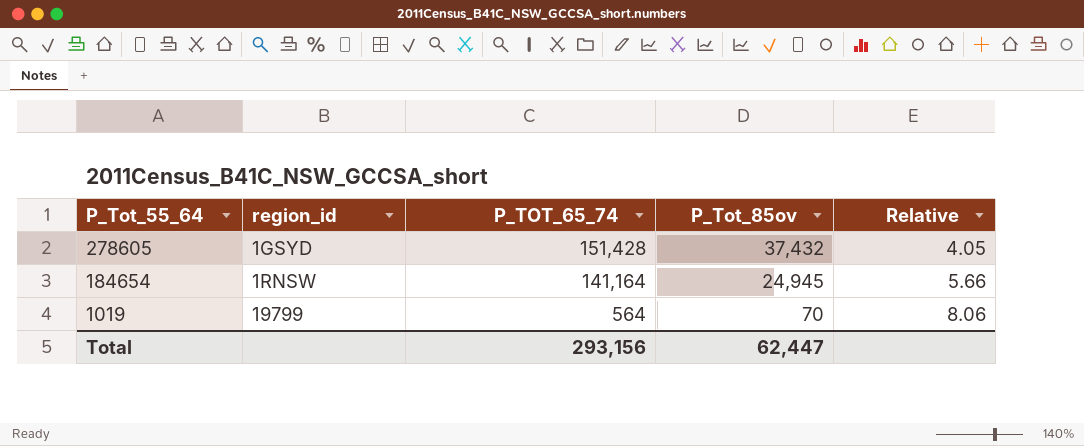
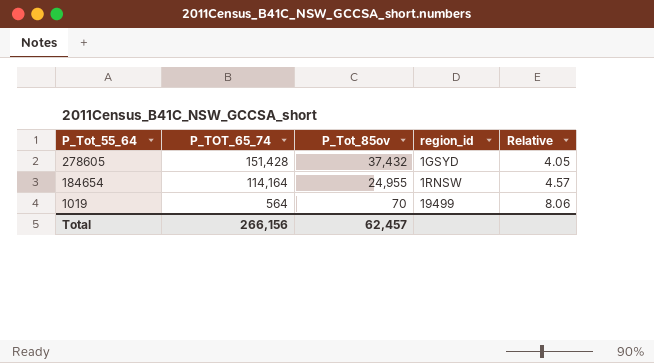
column region_id | position: 2 -> 4
184654 | P_TOT_65_74: 141,164 -> 114,164
184654 | P_Tot_85ov: 24,945 -> 24,955
184654 | Relative: 5.66 -> 4.57
1019 | region_id: 19799 -> 19499
Total | P_TOT_65_74: 293,156 -> 266,156
Total | P_Tot_85ov: 62,447 -> 62,457

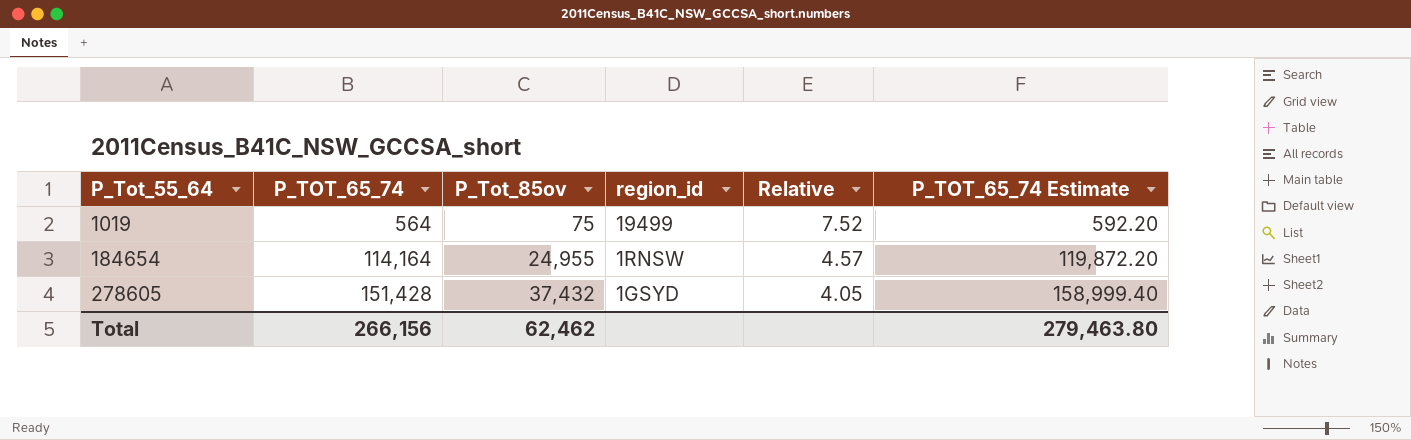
row order: P_Tot_55_64 descending -> P_Tot_55_64 ascending
column P_TOT_65_74 Estimate | formula: none -> [P_TOT_65_74] * 1.05
1019 | P_Tot_85ov: 70 -> 75
1019 | Relative: 8.06 -> 7.52
Total | P_Tot_85ov: 62,457 -> 62,462

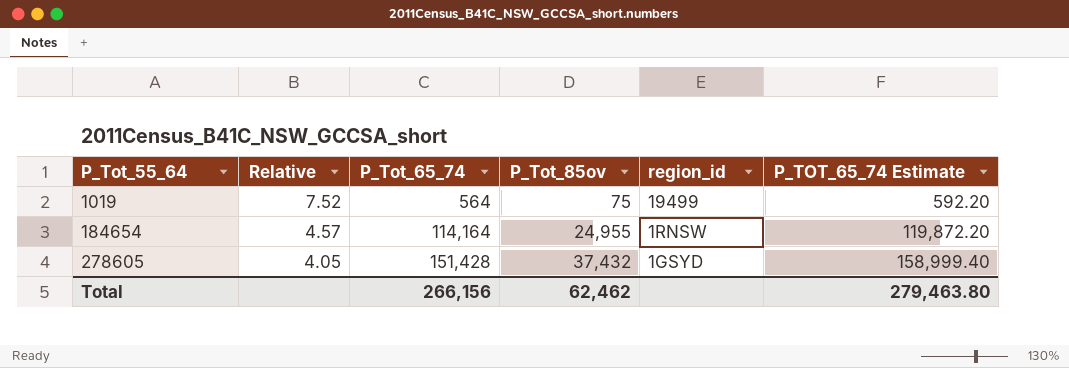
column Relative | position: 5 -> 2
column name: P_TOT_65_74 -> P_Tot_65_74

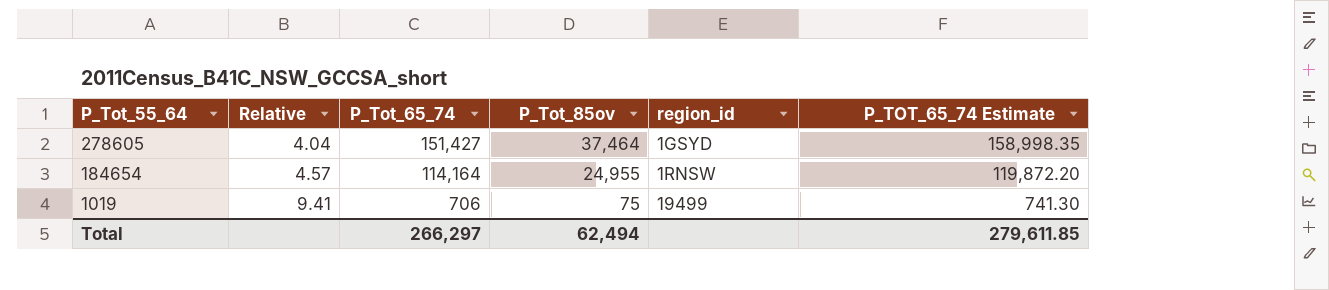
row order: P_Tot_55_64 ascending -> P_Tot_55_64 descending
278605 | Relative: 4.05 -> 4.04
278605 | P_Tot_65_74: 151,428 -> 151,427
278605 | P_Tot_85ov: 37,432 -> 37,464
278605 | P_TOT_65_74 Estimate: 158,999.40 -> 158,998.35
1019 | Relative: 7.52 -> 9.41
1019 | P_Tot_65_74: 564 -> 706
1019 | P_TOT_65_74 Estimate: 592.20 -> 741.30
Total | P_Tot_65_74: 266,156 -> 266,297
Total | P_Tot_85ov: 62,462 -> 62,494
Total | P_TOT_65_74 Estimate: 279,463.80 -> 279,611.85

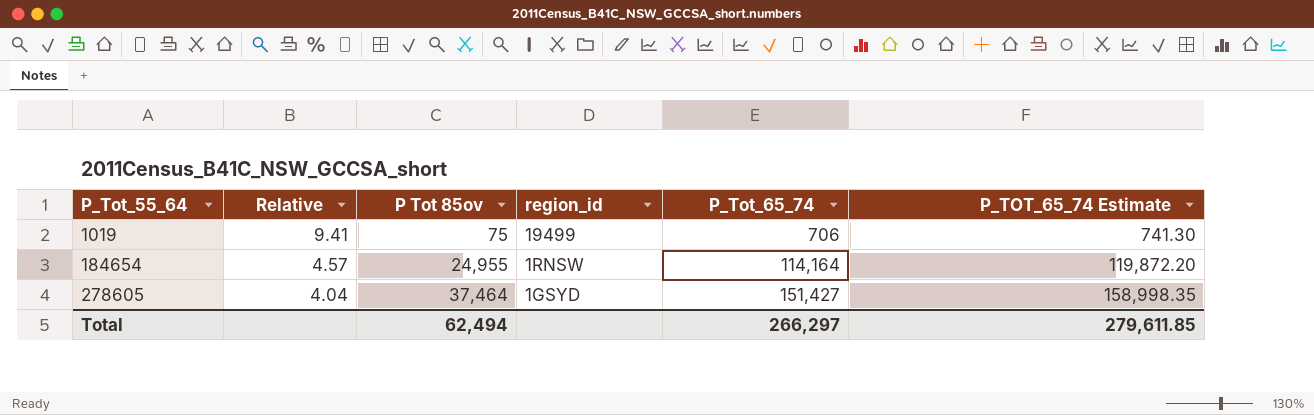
row order: P_Tot_55_64 descending -> P_Tot_55_64 ascending
column name: P_Tot_85ov -> P Tot 85ov
column P_Tot_65_74 | position: 3 -> 5

